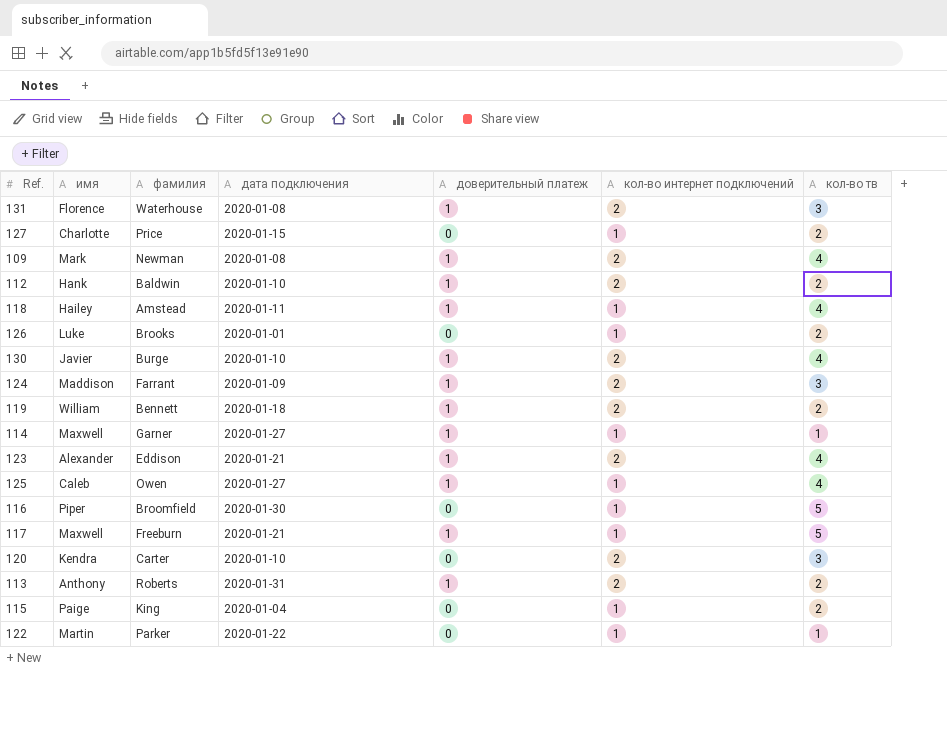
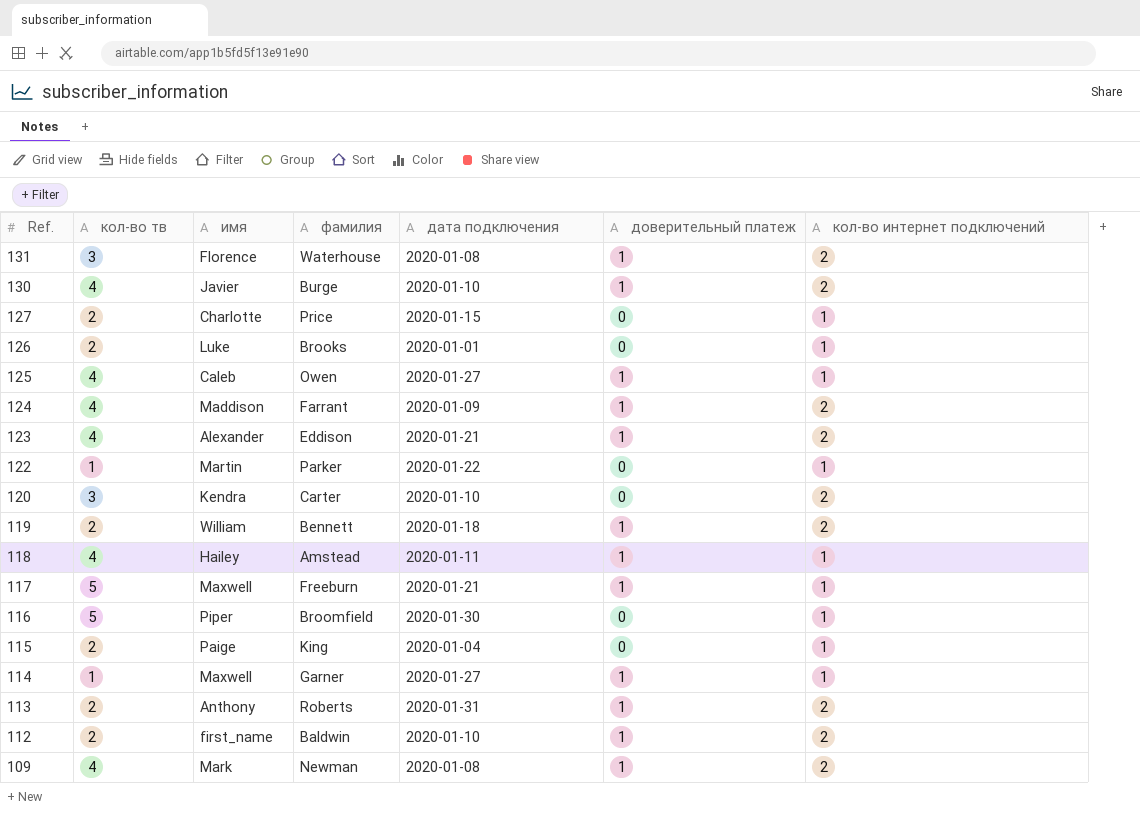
row order: none -> Ref. descending
column кол-во тв | position: 7 -> 2
124 | кол-во тв: 3 -> 4
112 | имя: Hank -> first_name

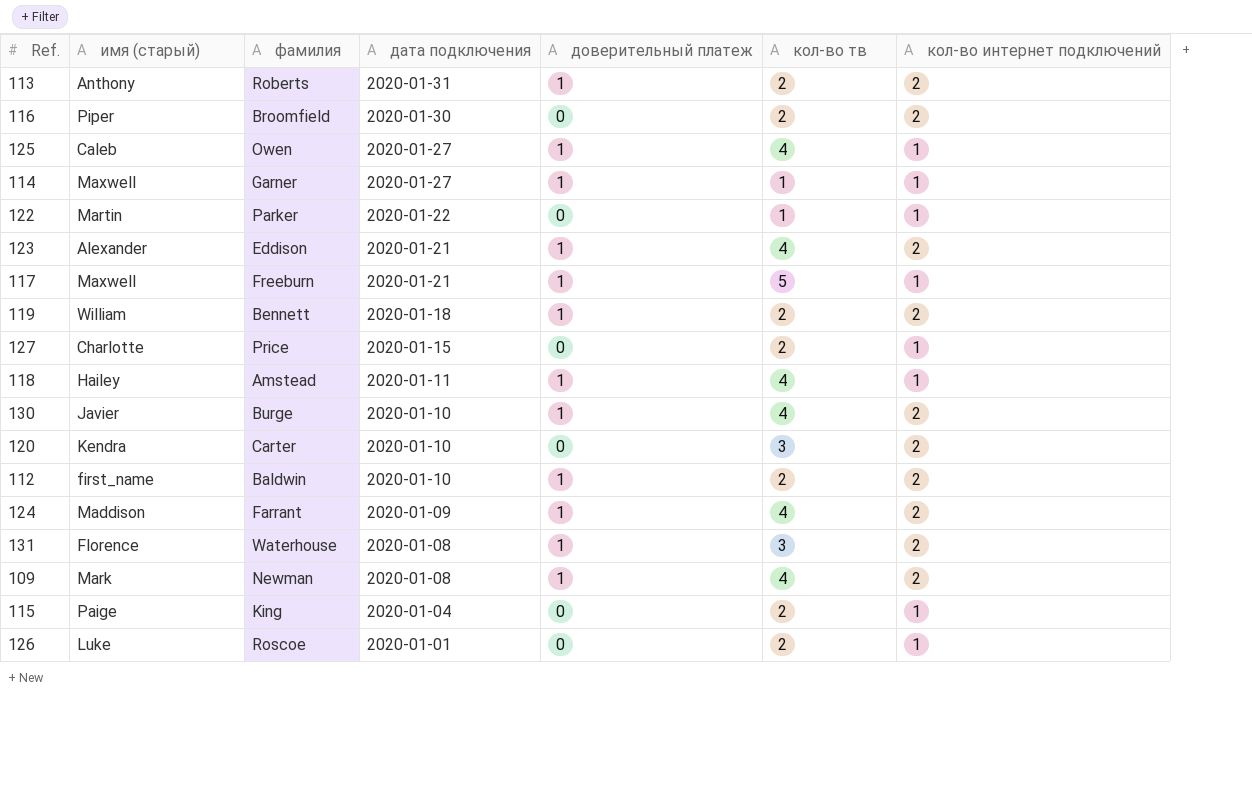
row order: Ref. descending -> дата подключения descending
column name: имя -> имя (старый)
column кол-во тв | position: 2 -> 6
116 | кол-во тв: 5 -> 2
116 | кол-во интернет подключений: 1 -> 2
126 | фамилия: Brooks -> Roscoe

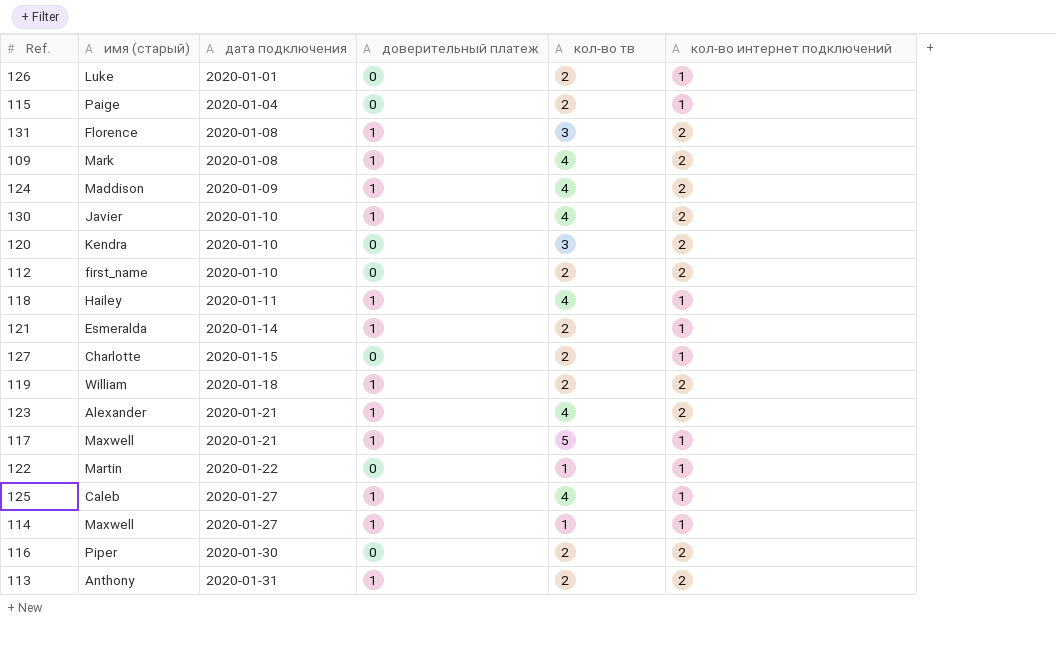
row order: дата подключения descending -> дата подключения ascending
column фамилия | position: 3 -> none
112 | доверительный платеж: 1 -> 0
row 121: none -> Esmeralda | 2020-01-14 | 1 | 2 | 1

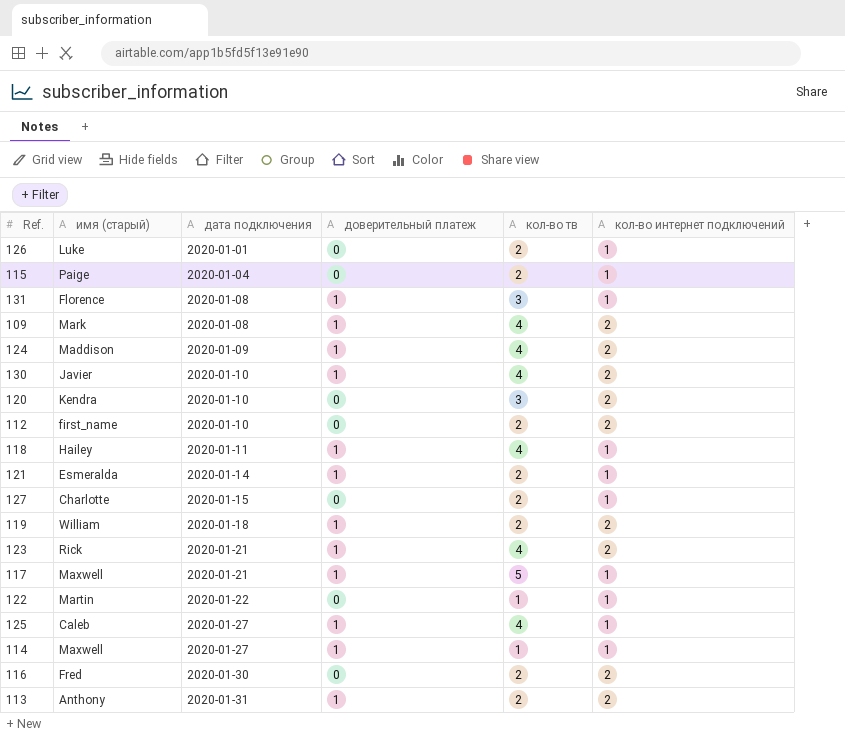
131 | кол-во интернет подключений: 2 -> 1
123 | имя (старый): Alexander -> Rick
116 | имя (старый): Piper -> Fred

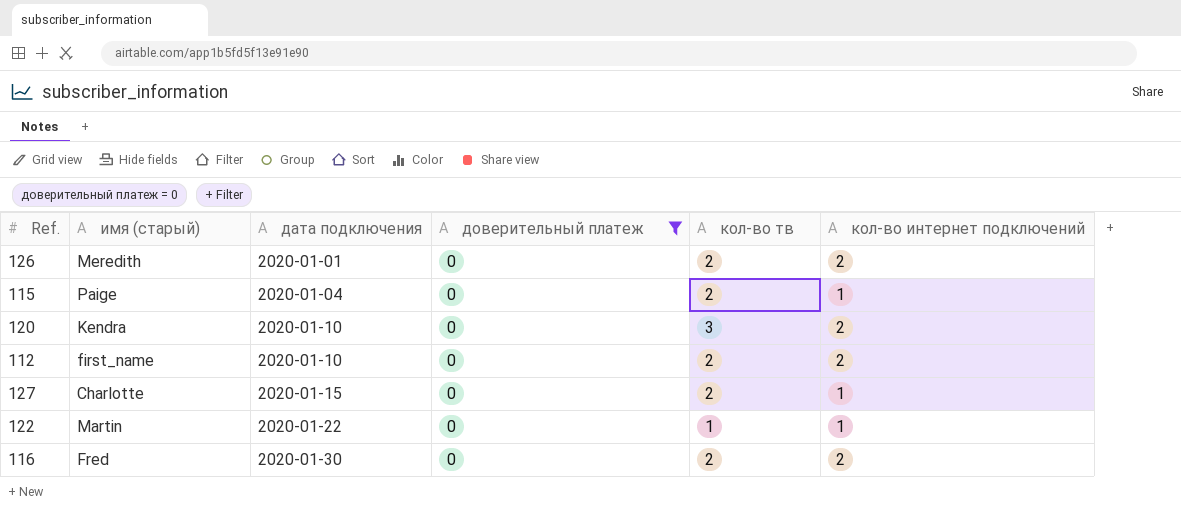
filter: none -> доверительный платеж = 0
126 | имя (старый): Luke -> Meredith
126 | кол-во интернет подключений: 1 -> 2

